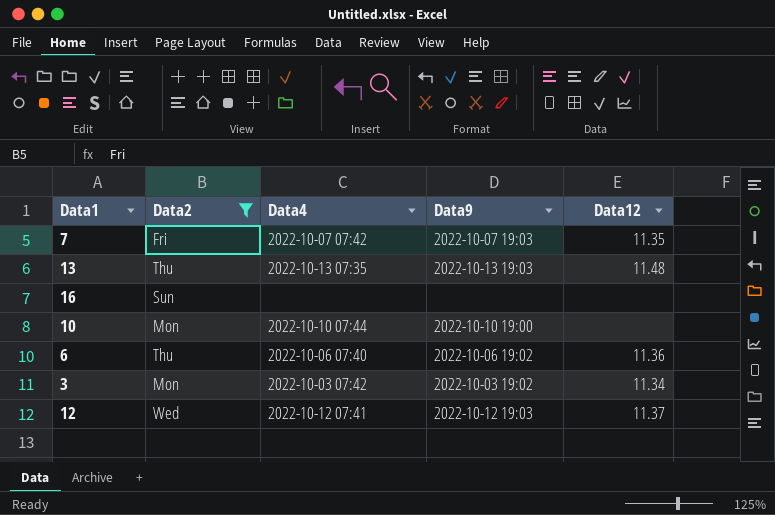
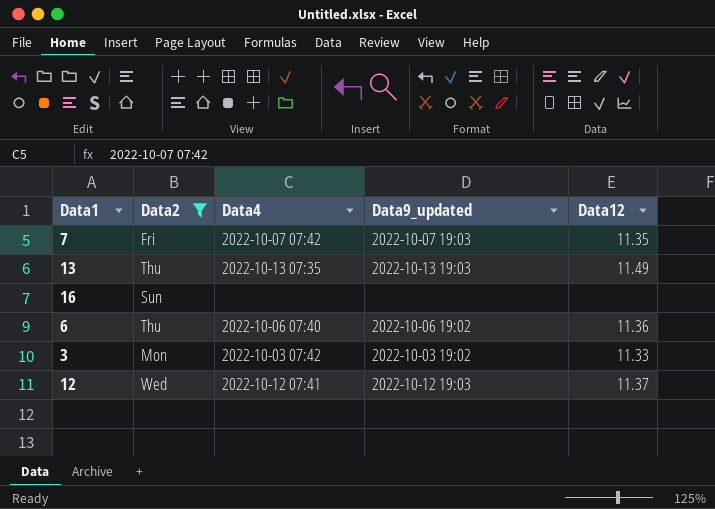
column name: Data9 -> Data9_updated
row 10: Mon | 2022-10-10 07:44 | 2022-10-10 19:00 | none -> none
13 | Data12: 11.48 -> 11.49
3 | Data12: 11.34 -> 11.33

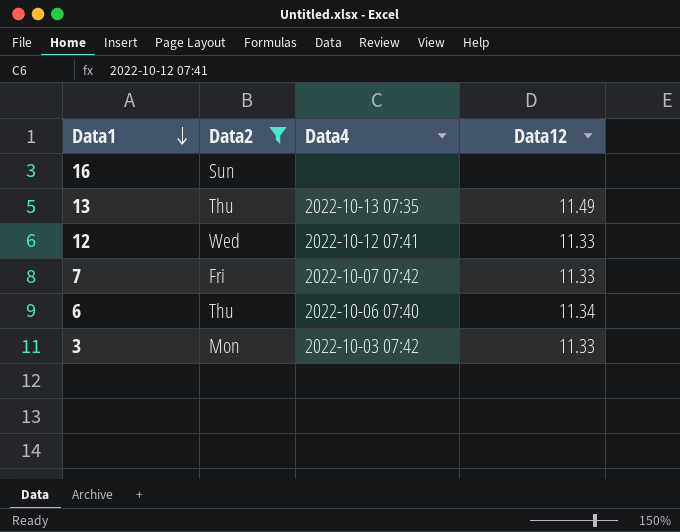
row order: none -> Data1 descending
column Data9_updated | position: 4 -> none
12 | Data12: 11.37 -> 11.33
7 | Data12: 11.35 -> 11.33
6 | Data12: 11.36 -> 11.34

